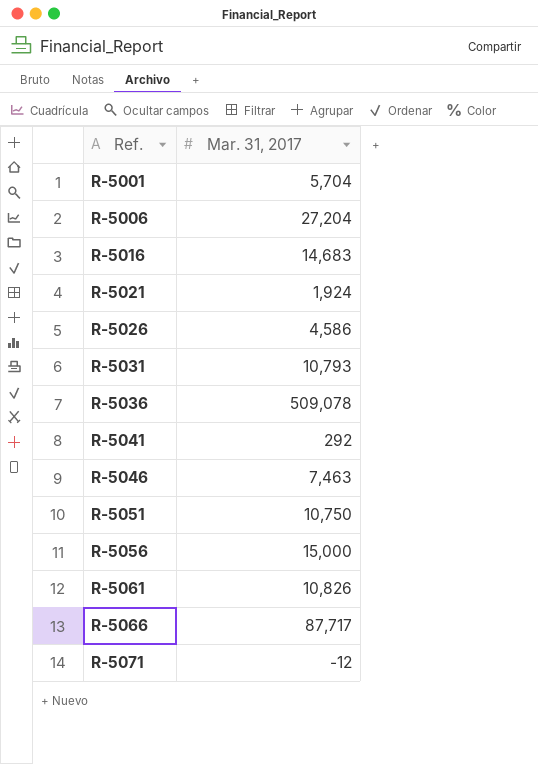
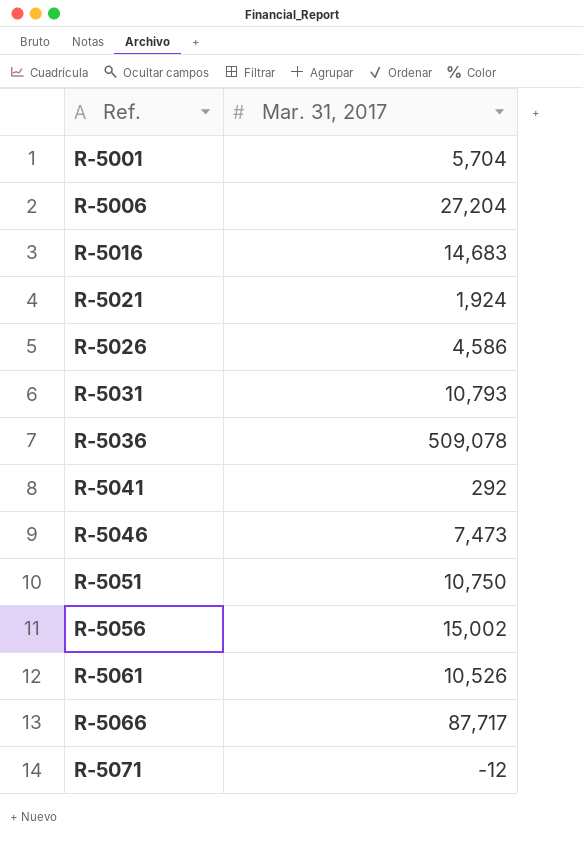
R-5046 | Mar. 31, 2017: 7,463 -> 7,473
R-5056 | Mar. 31, 2017: 15,000 -> 15,002
R-5061 | Mar. 31, 2017: 10,826 -> 10,526

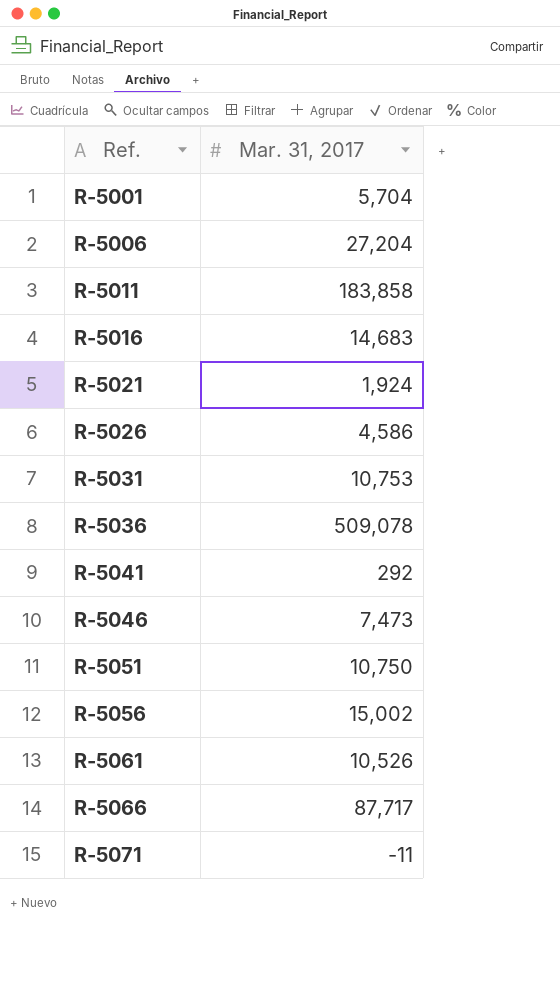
row R-5011: none -> 183,858
R-5031 | Mar. 31, 2017: 10,793 -> 10,753
R-5071 | Mar. 31, 2017: -12 -> -11

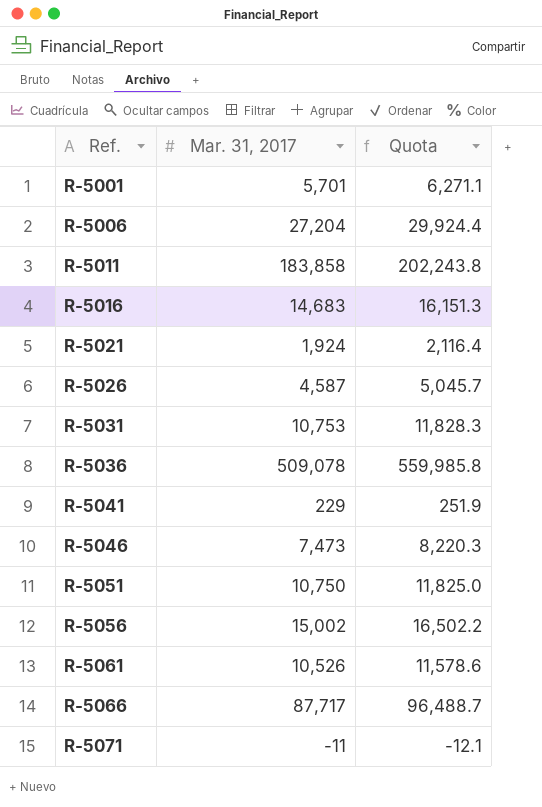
column Quota | formula: none -> [Mar. 31, 2017] * 1.1
R-5001 | Mar. 31, 2017: 5,704 -> 5,701
R-5026 | Mar. 31, 2017: 4,586 -> 4,587
R-5041 | Mar. 31, 2017: 292 -> 229

